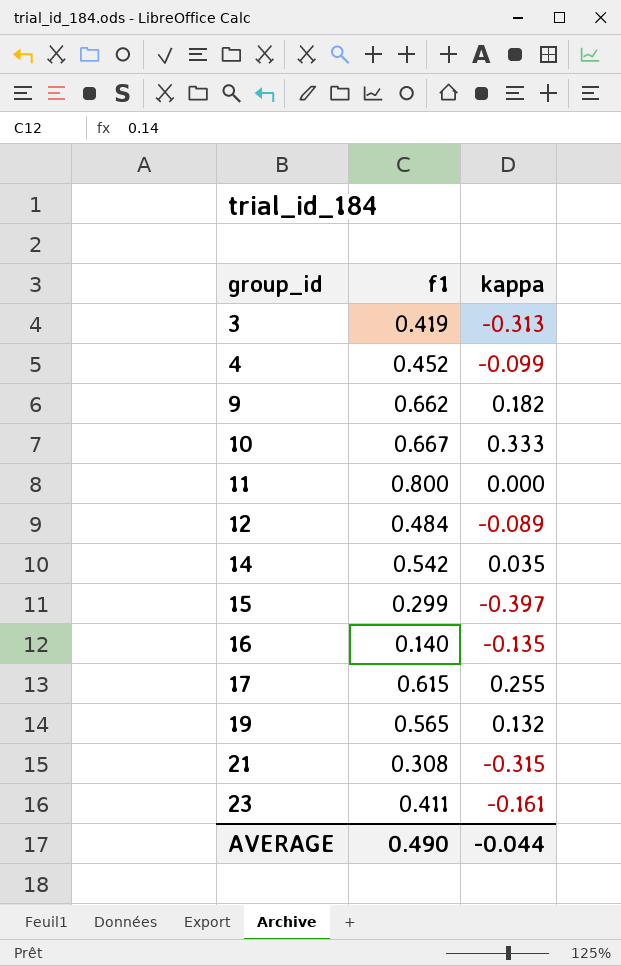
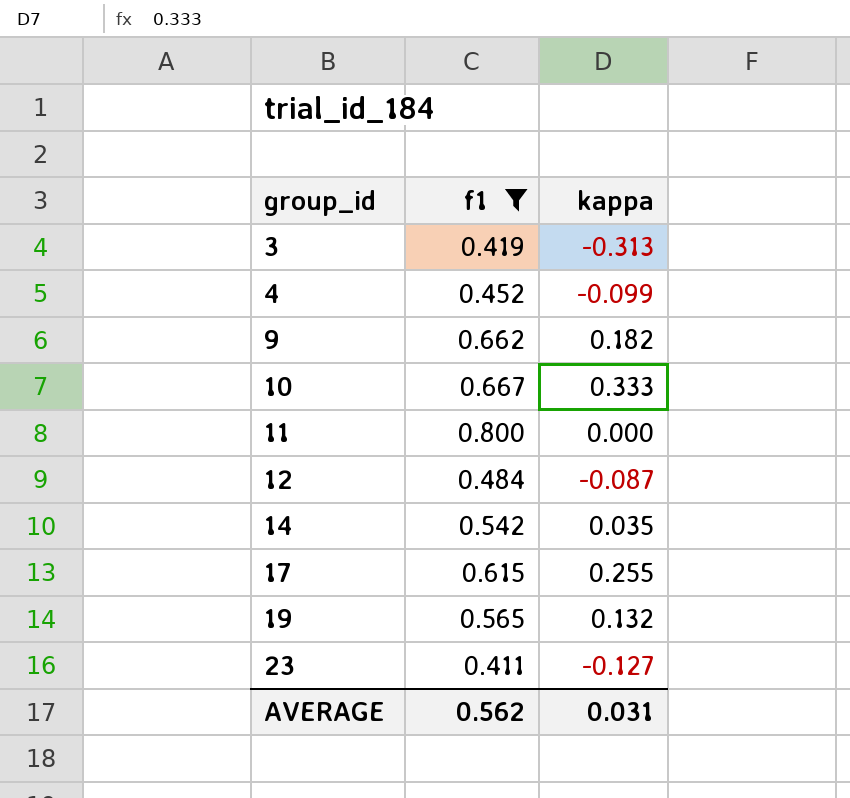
filter: none -> f1 >= 0.411
12 | kappa: -0.089 -> -0.087
23 | kappa: -0.161 -> -0.127
AVERAGE | f1: 0.490 -> 0.562
AVERAGE | kappa: -0.044 -> 0.031

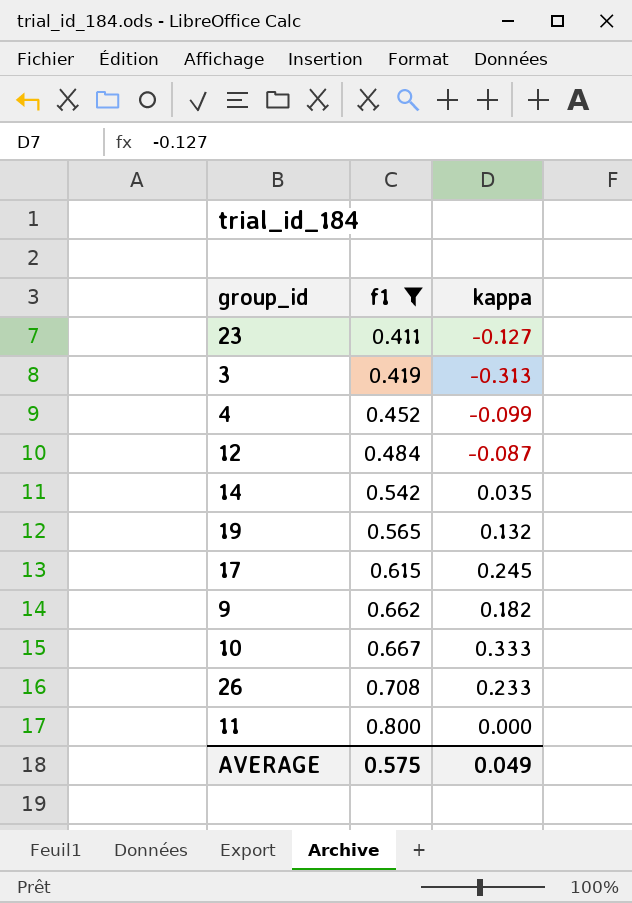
row order: group_id ascending -> f1 ascending
17 | kappa: 0.255 -> 0.245
row 26: none -> 0.708 | 0.233
AVERAGE | f1: 0.562 -> 0.575
AVERAGE | kappa: 0.031 -> 0.049

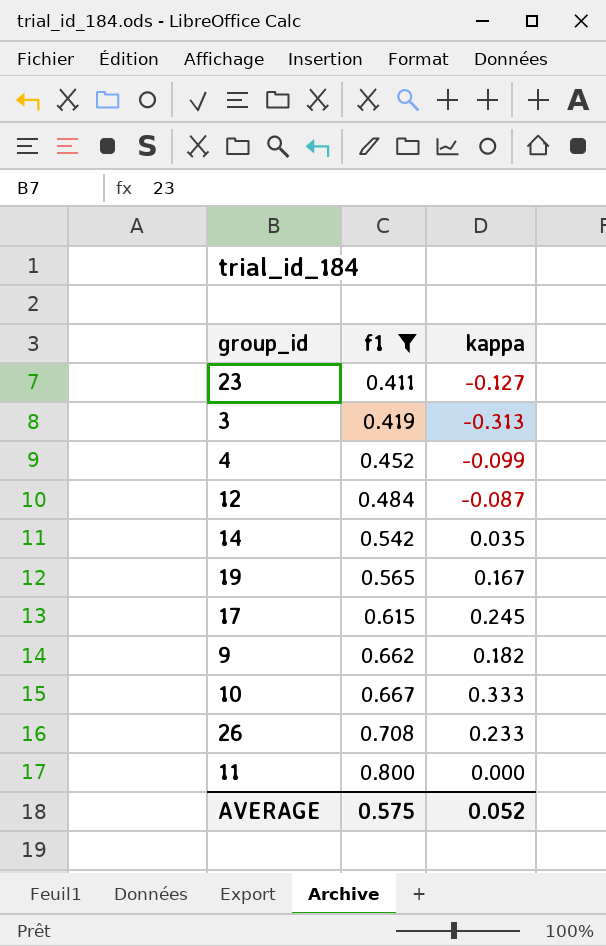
19 | kappa: 0.132 -> 0.167
AVERAGE | kappa: 0.049 -> 0.052

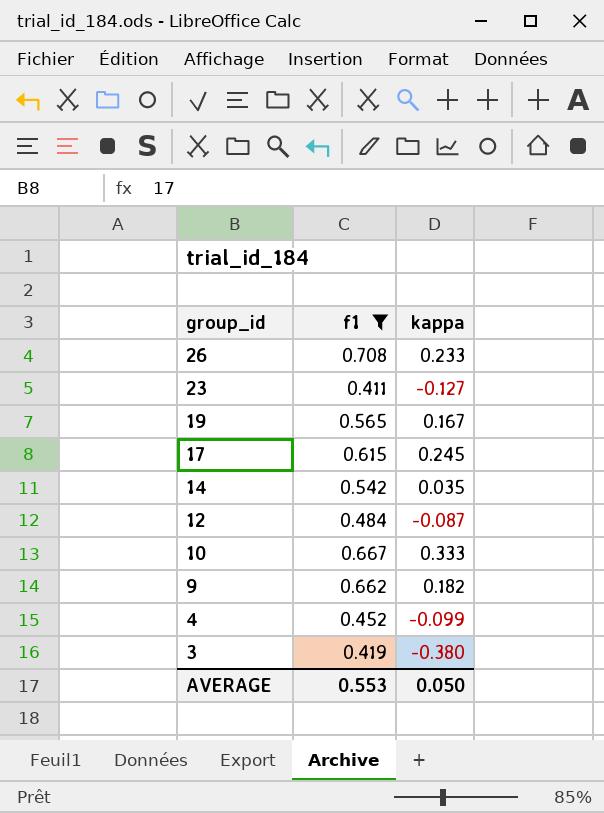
row order: f1 ascending -> group_id descending
row 11: 0.800 | 0.000 -> none
3 | kappa: -0.313 -> -0.380
AVERAGE | f1: 0.575 -> 0.553
AVERAGE | kappa: 0.052 -> 0.050

